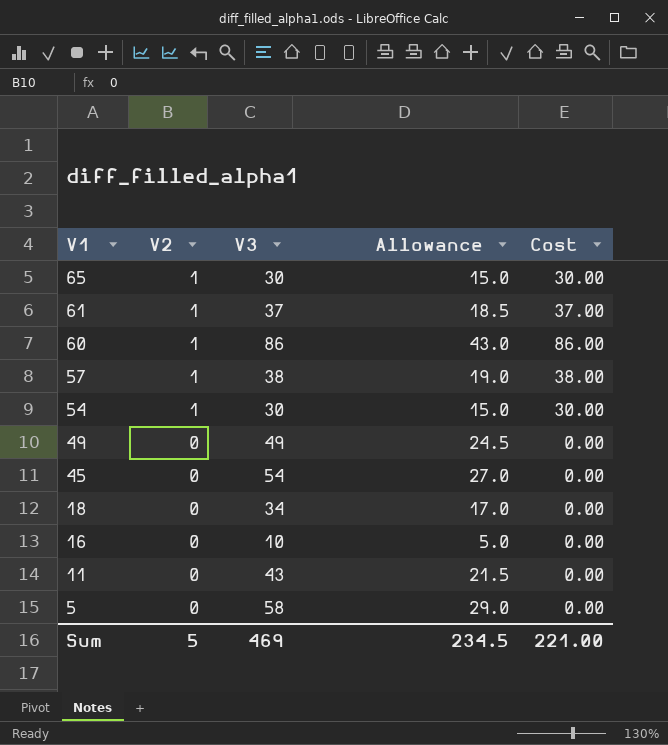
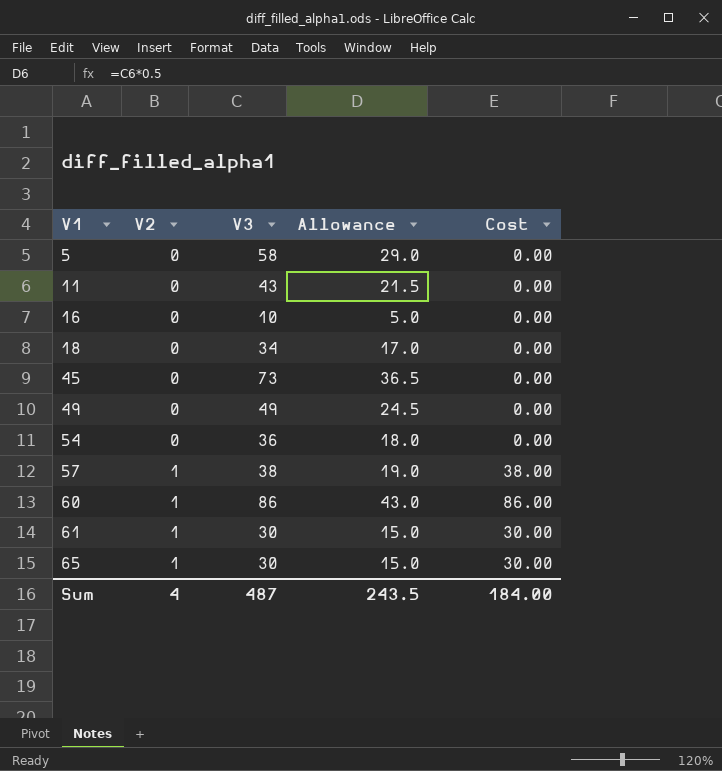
row order: V1 descending -> V1 ascending
45 | V3: 54 -> 73
45 | Allowance: 27.0 -> 36.5
54 | V2: 1 -> 0
54 | V3: 30 -> 36
54 | Allowance: 15.0 -> 18.0
54 | Cost: 30.00 -> 0.00
61 | V3: 37 -> 30
61 | Allowance: 18.5 -> 15.0
61 | Cost: 37.00 -> 30.00
Sum | V2: 5 -> 4
Sum | V3: 469 -> 487
Sum | Allowance: 234.5 -> 243.5
Sum | Cost: 221.00 -> 184.00

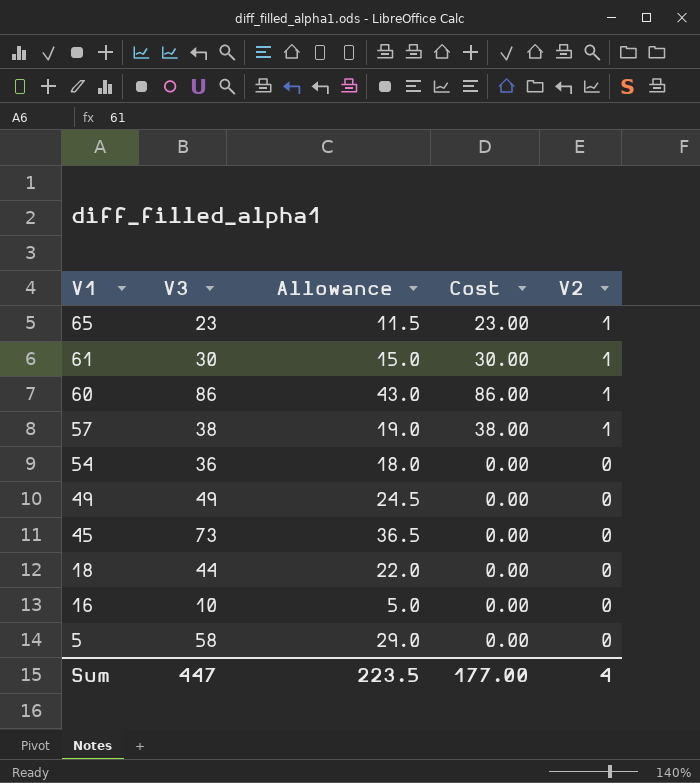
row order: V1 ascending -> V1 descending
column V2 | position: 2 -> 5
row 11: 0 | 43 | 21.5 | 0.00 -> none
65 | V3: 30 -> 23
65 | Allowance: 15.0 -> 11.5
65 | Cost: 30.00 -> 23.00
18 | V3: 34 -> 44
18 | Allowance: 17.0 -> 22.0
Sum | V3: 487 -> 447
Sum | Allowance: 243.5 -> 223.5
Sum | Cost: 184.00 -> 177.00

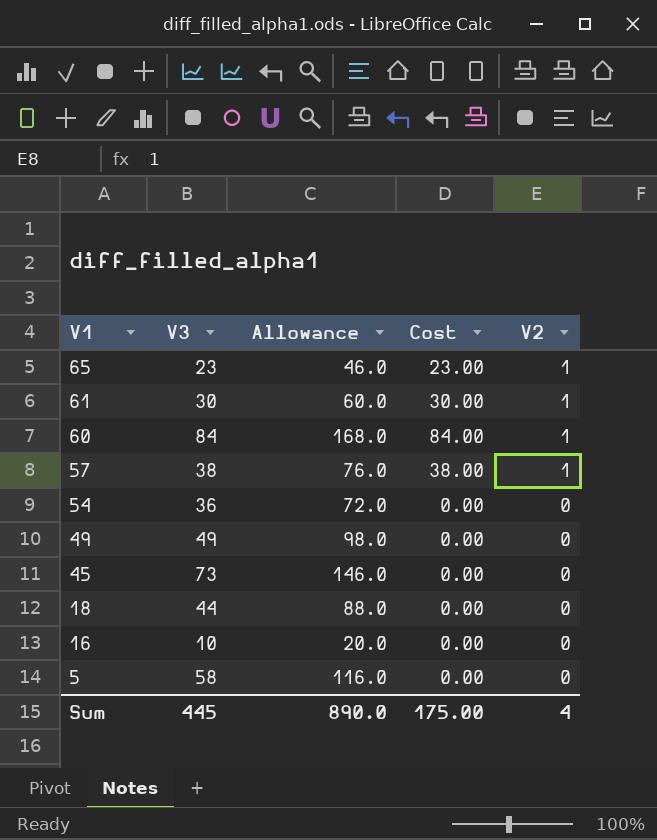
column Allowance | formula: [V3] * 0.5 -> [V3] * 2
60 | V3: 86 -> 84
60 | Cost: 86.00 -> 84.00
Sum | V3: 447 -> 445
Sum | Allowance: 223.5 -> 890.0
Sum | Cost: 177.00 -> 175.00

